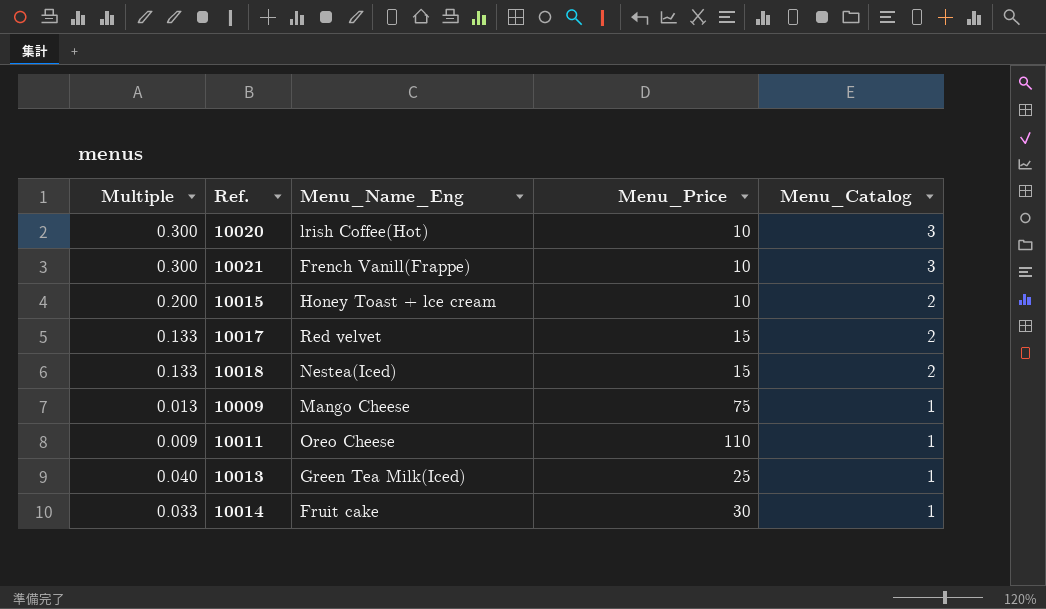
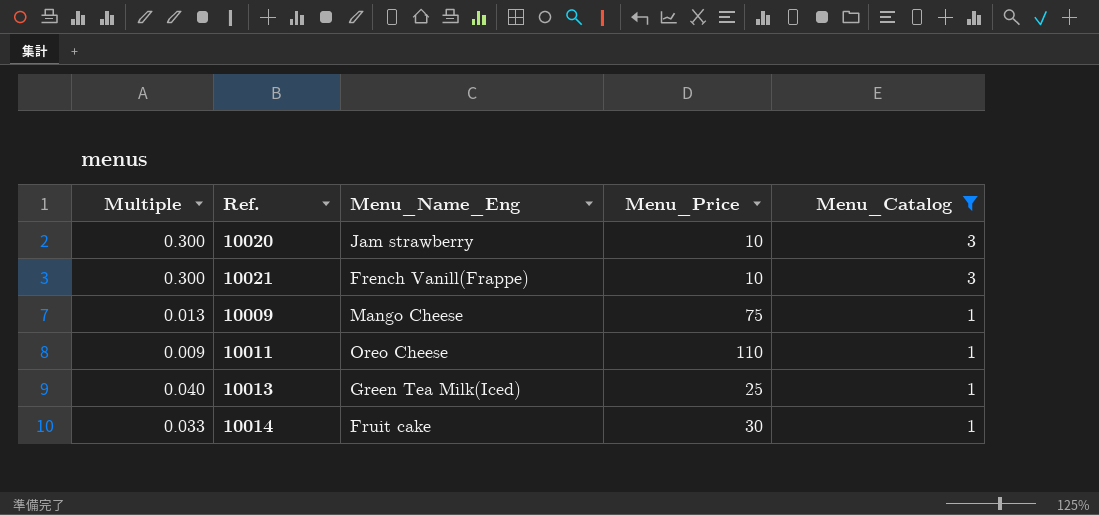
filter: none -> Menu_Catalog != 2
10020 | Menu_Name_Eng: lrish Coffee(Hot) -> Jam strawberry

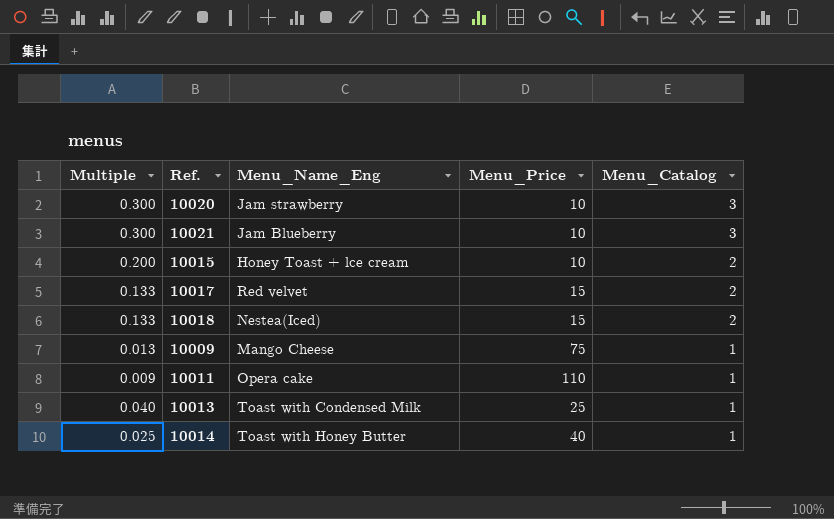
filter: Menu_Catalog != 2 -> none
10021 | Menu_Name_Eng: French Vanill(Frappe) -> Jam Blueberry
10011 | Menu_Name_Eng: Oreo Cheese -> Opera cake
10013 | Menu_Name_Eng: Green Tea Milk(Iced) -> Toast with Condensed Milk
10014 | Multiple: 0.033 -> 0.025
10014 | Menu_Name_Eng: Fruit cake -> Toast with Honey Butter
10014 | Menu_Price: 30 -> 40

